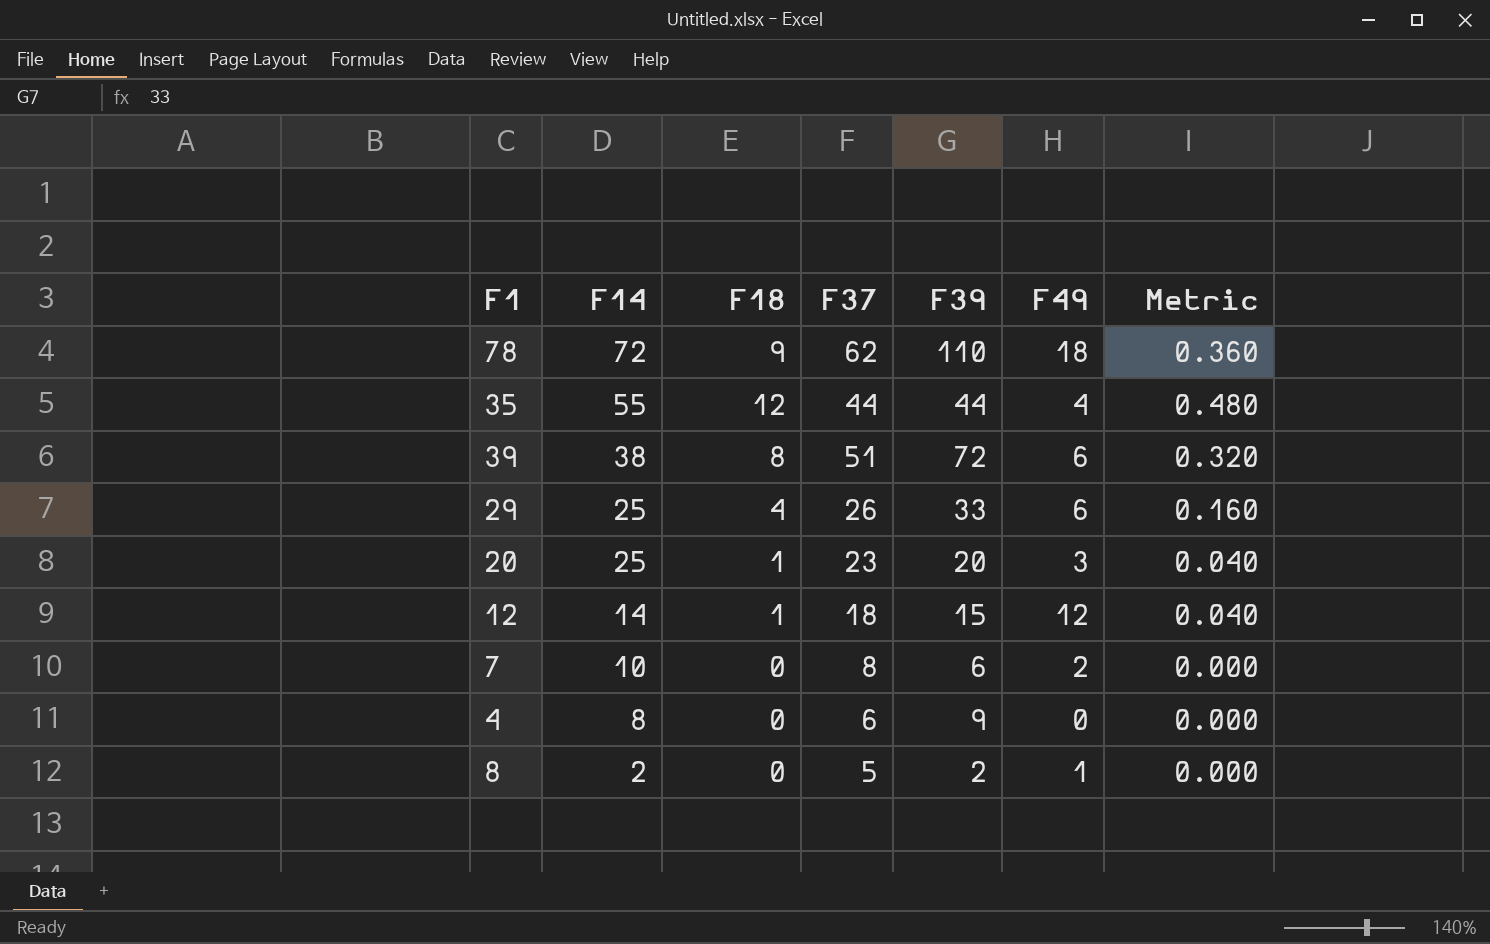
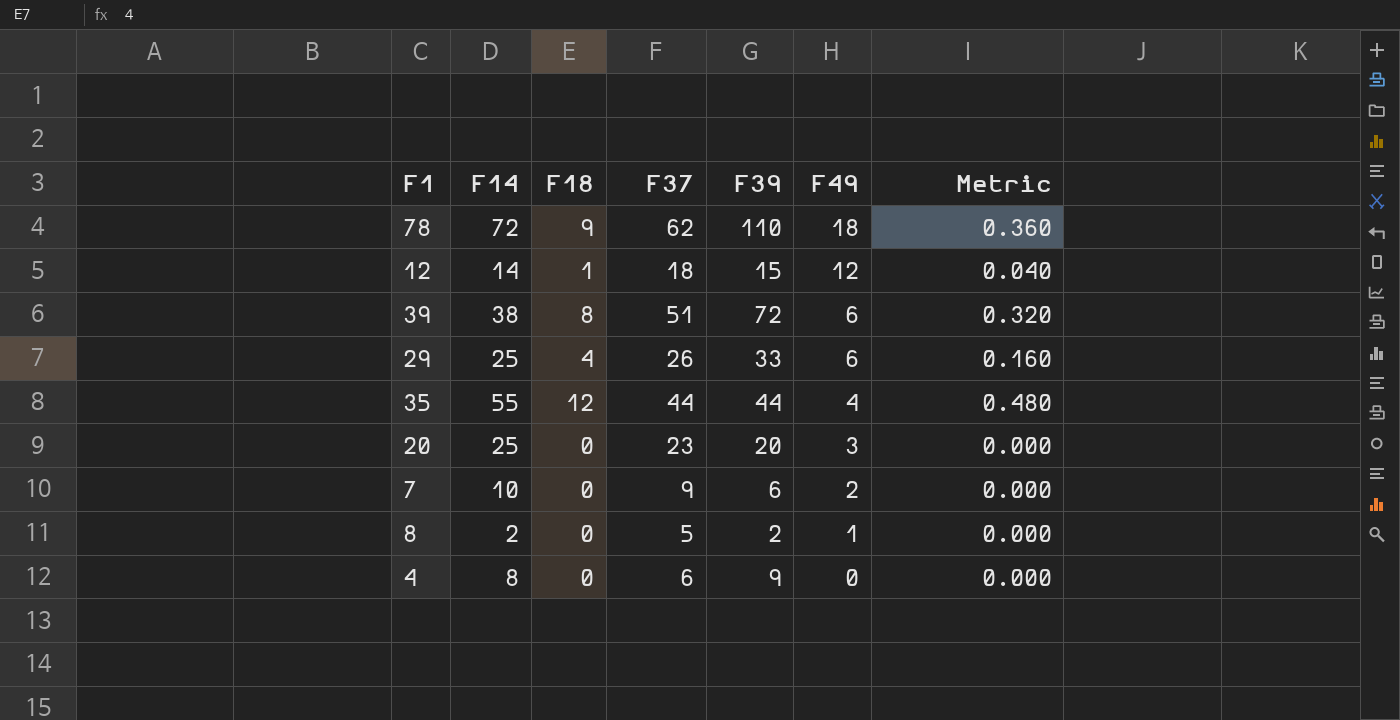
row order: F14 descending -> F49 descending
20 | F18: 1 -> 0
20 | Metric: 0.040 -> 0.000
7 | F37: 8 -> 9

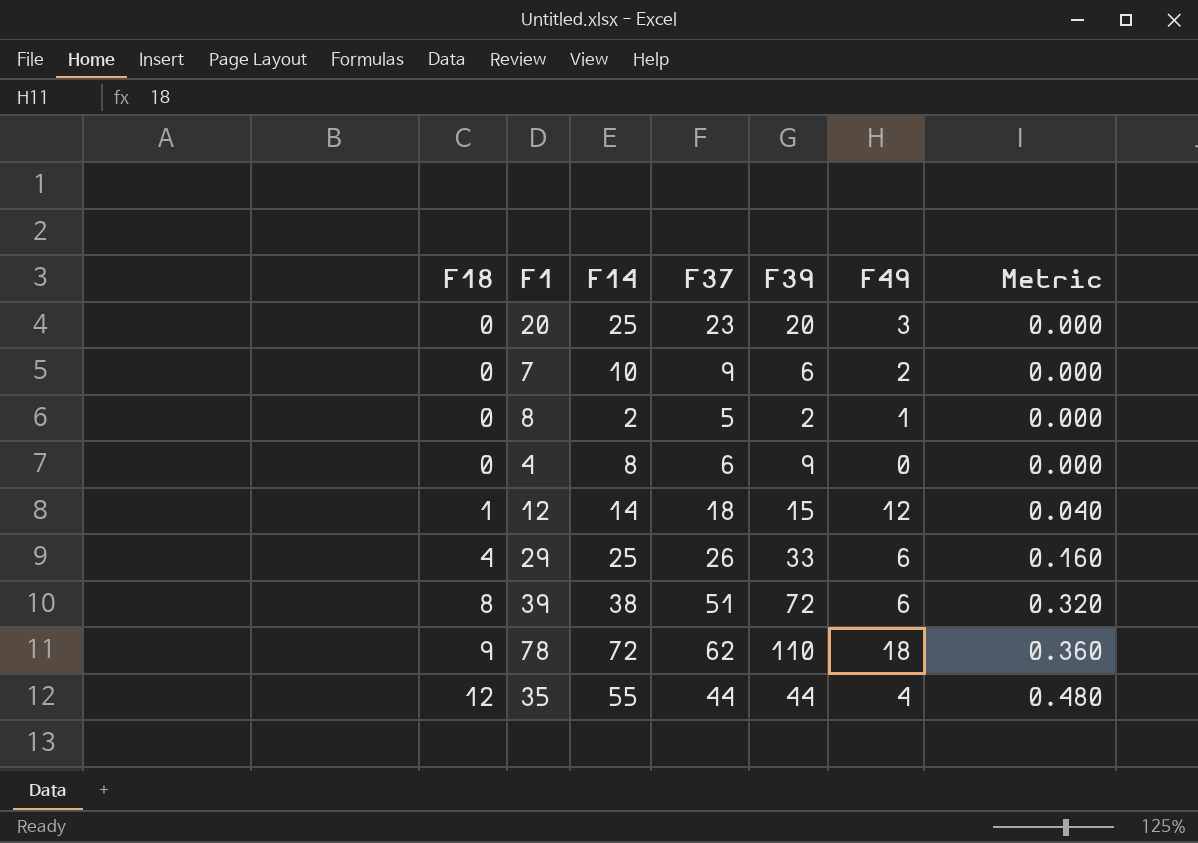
row order: F49 descending -> F18 ascending
column F18 | position: 3 -> 1

